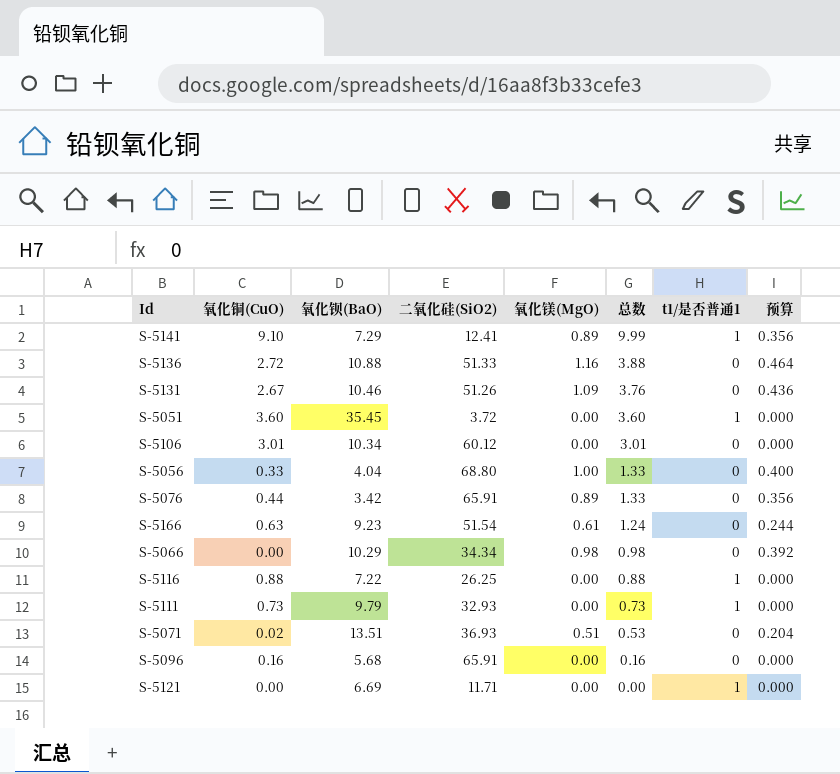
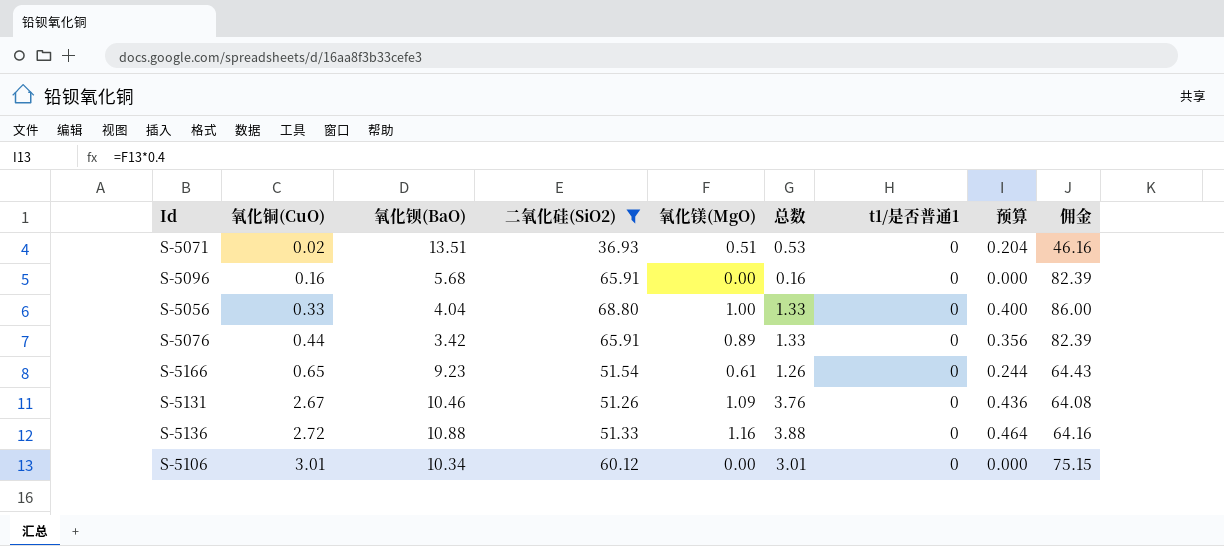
filter: none -> 二氧化硅(SiO2) >= 36.93
row order: 总数 descending -> 氧化铜(CuO) ascending
column 佣金 | formula: none -> [二氧化硅(SiO2)] * 1.25
S-5166 | 氧化铜(CuO): 0.63 -> 0.65
S-5166 | 总数: 1.24 -> 1.26

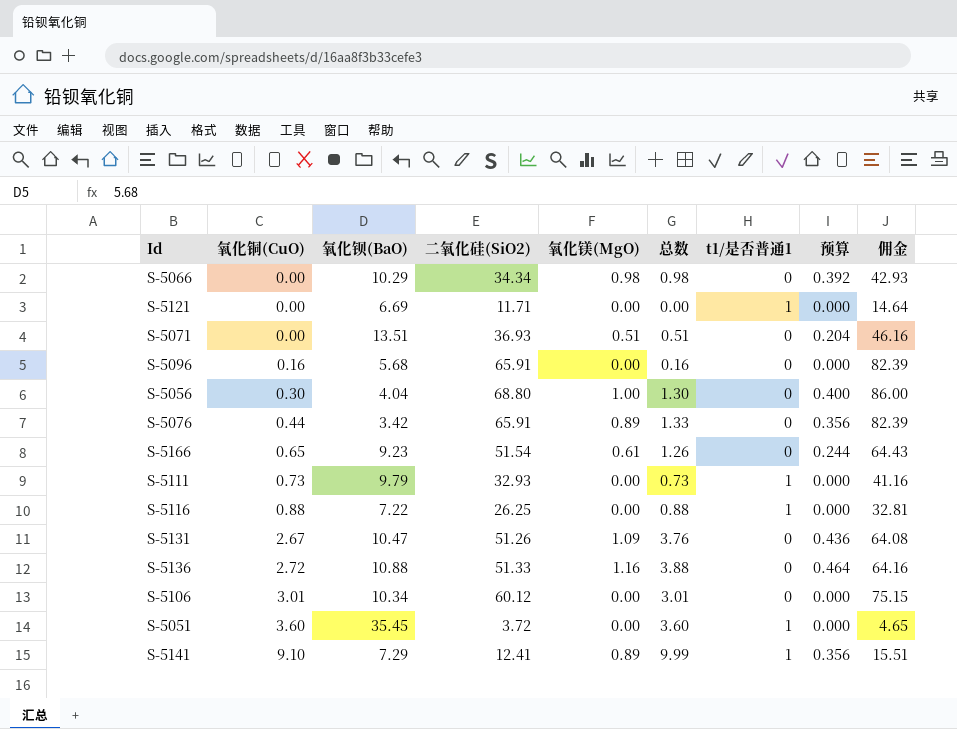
filter: 二氧化硅(SiO2) >= 36.93 -> none
S-5071 | 氧化铜(CuO): 0.02 -> 0.00
S-5071 | 总数: 0.53 -> 0.51
S-5056 | 氧化铜(CuO): 0.33 -> 0.30
S-5056 | 总数: 1.33 -> 1.30
S-5131 | 氧化钡(BaO): 10.46 -> 10.47

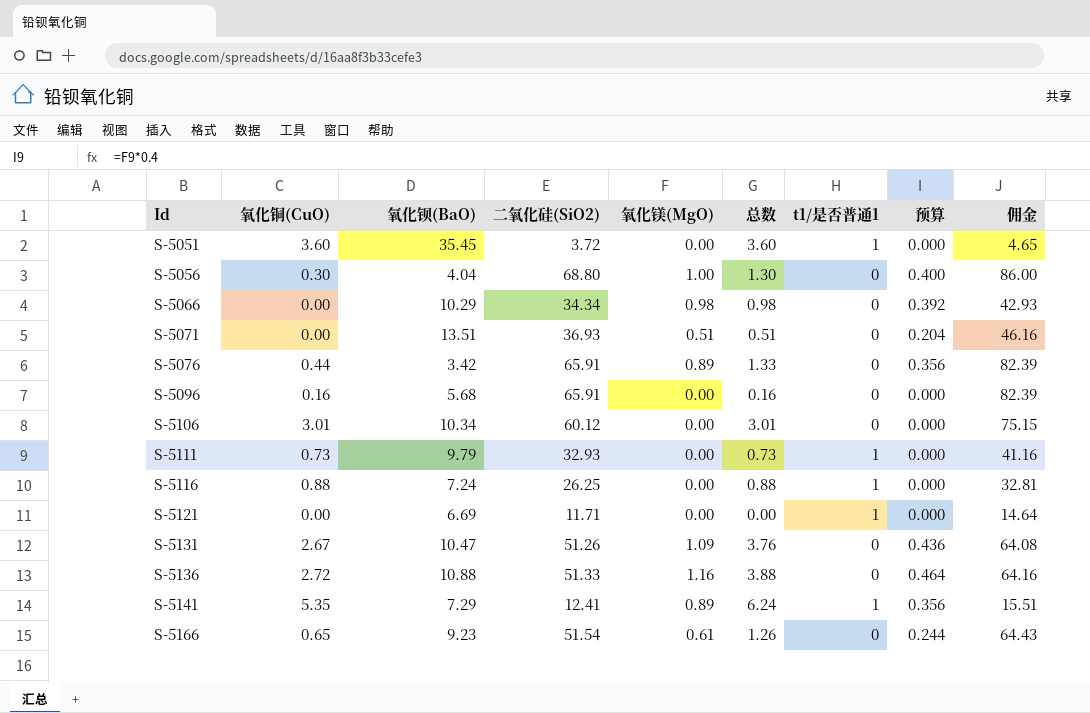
row order: 氧化铜(CuO) ascending -> Id ascending
S-5116 | 氧化钡(BaO): 7.22 -> 7.24
S-5141 | 氧化铜(CuO): 9.10 -> 5.35
S-5141 | 总数: 9.99 -> 6.24

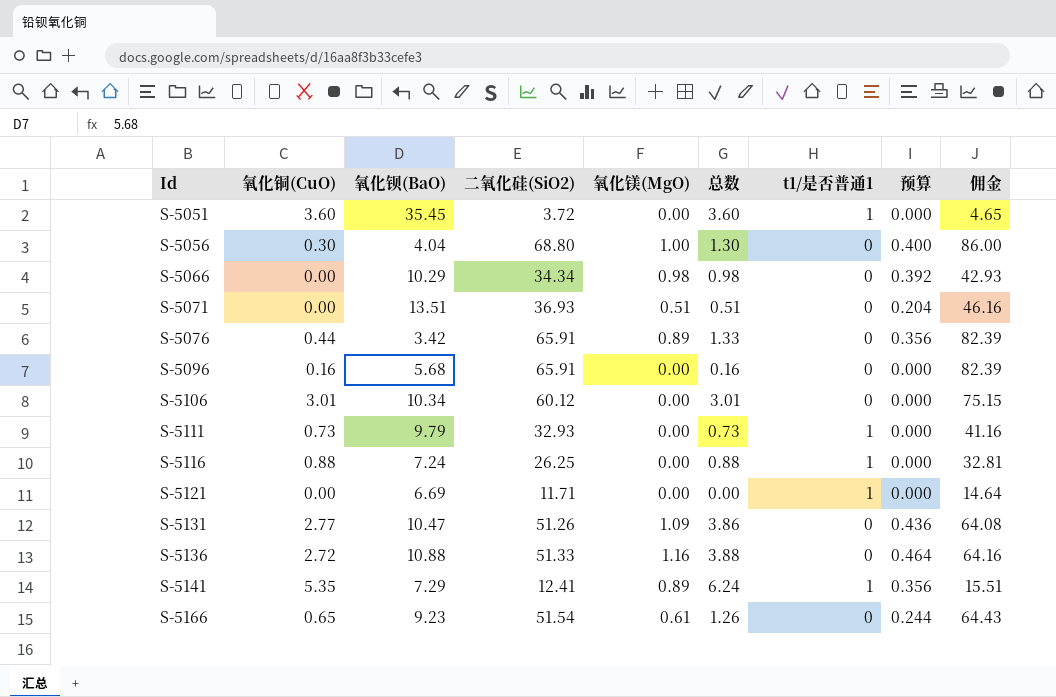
S-5131 | 氧化铜(CuO): 2.67 -> 2.77
S-5131 | 总数: 3.76 -> 3.86

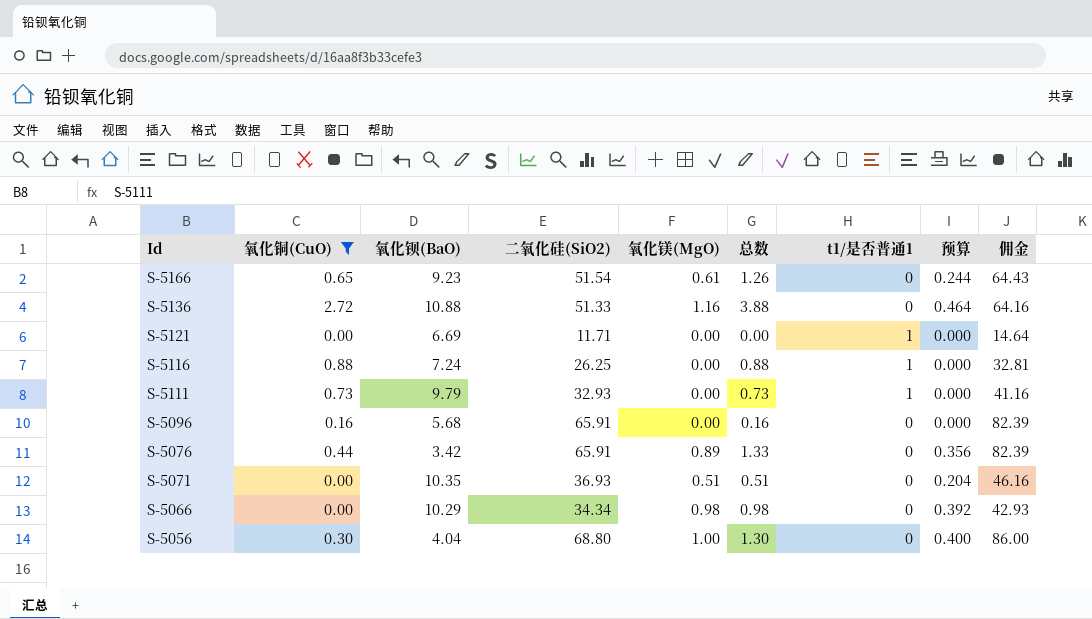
filter: none -> 氧化铜(CuO) <= 2.72
row order: Id ascending -> Id descending
S-5071 | 氧化钡(BaO): 13.51 -> 10.35

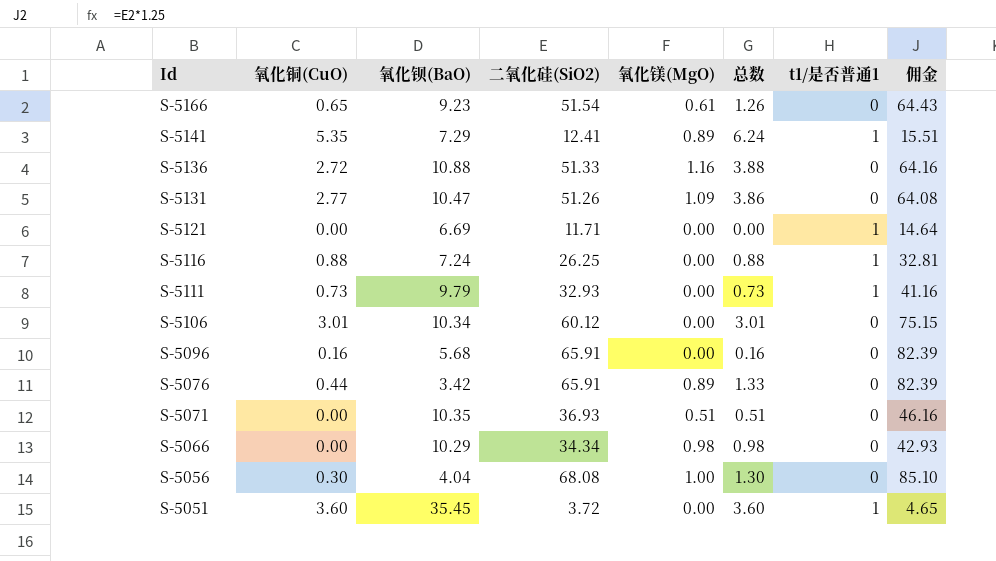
filter: 氧化铜(CuO) <= 2.72 -> none
column 预算 | formula: [氧化镁(MgO)] * 0.4 -> none
S-5056 | 二氧化硅(SiO2): 68.80 -> 68.08
S-5056 | 佣金: 86.00 -> 85.10

